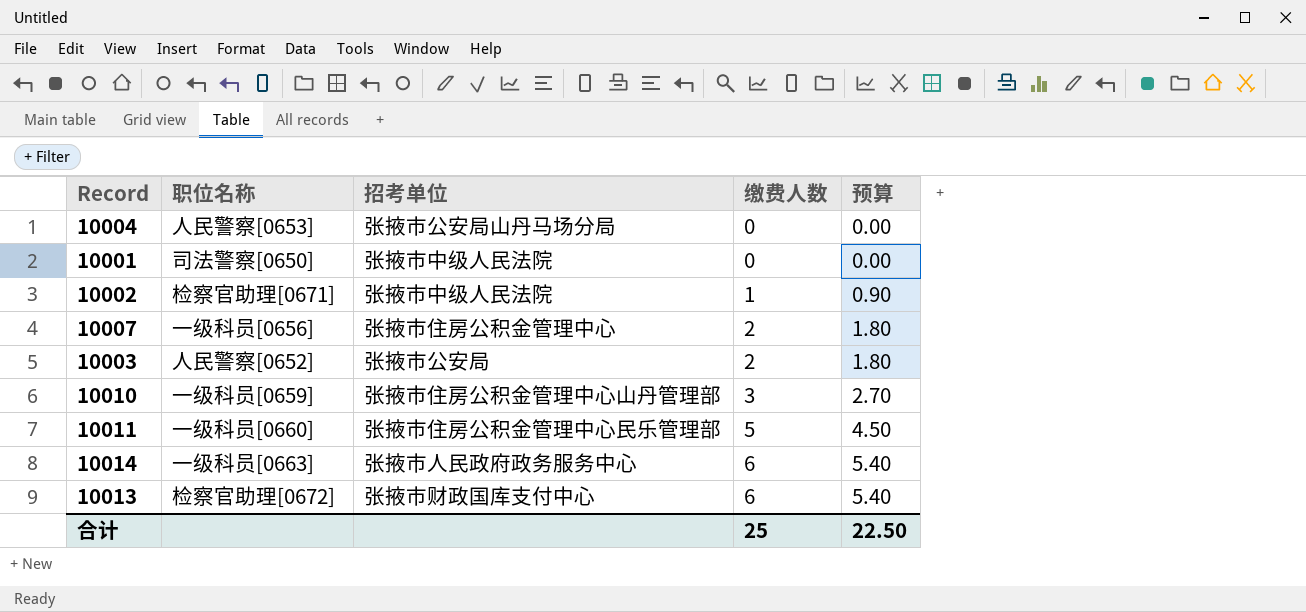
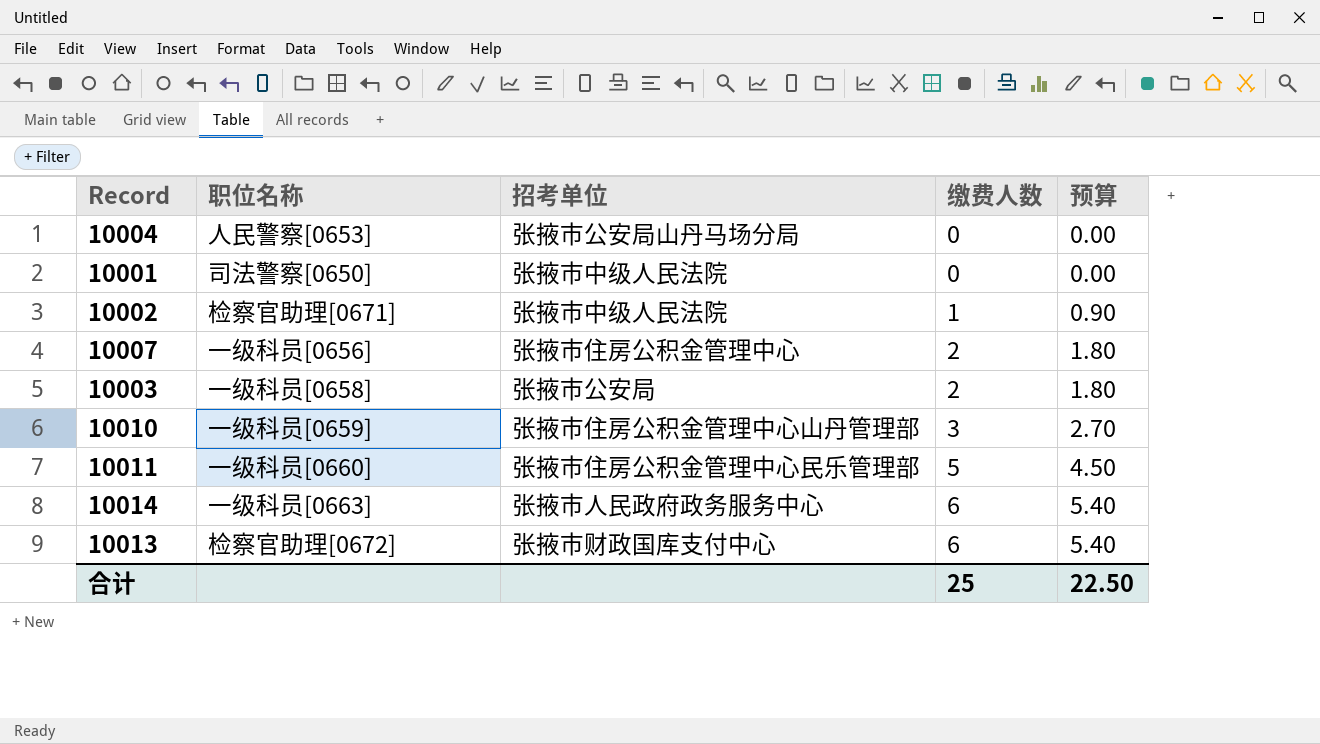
10003 | 职位名称: 人民警察[0652] -> 一级科员[0658]

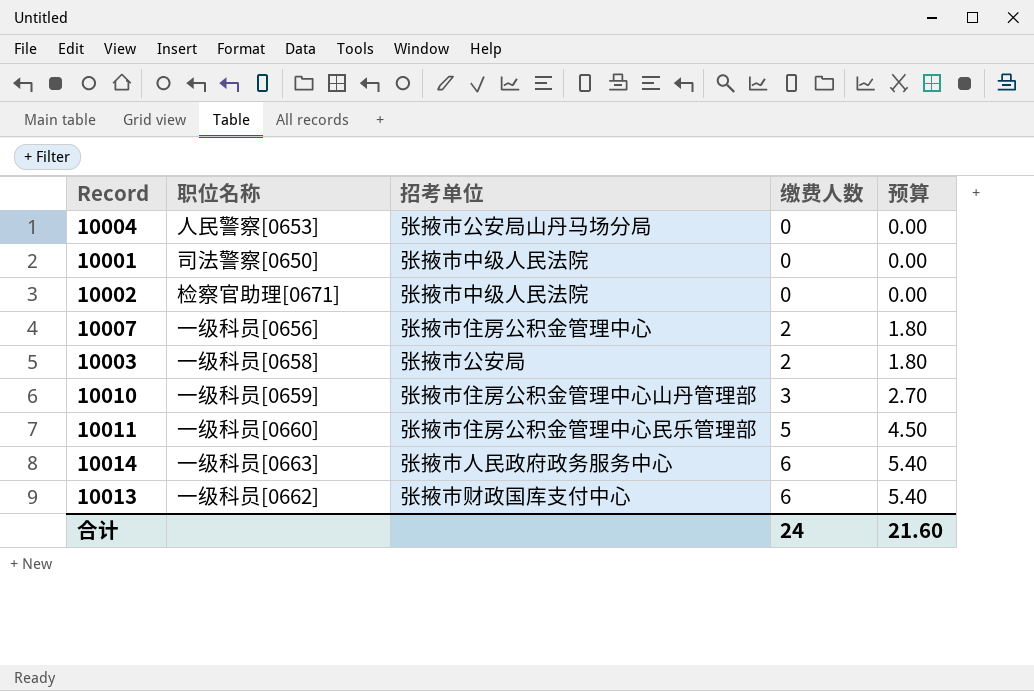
10002 | 缴费人数: 1 -> 0
10002 | 预算: 0.90 -> 0.00
10013 | 职位名称: 检察官助理[0672] -> 一级科员[0662]
合计 | 缴费人数: 25 -> 24
合计 | 预算: 22.50 -> 21.60

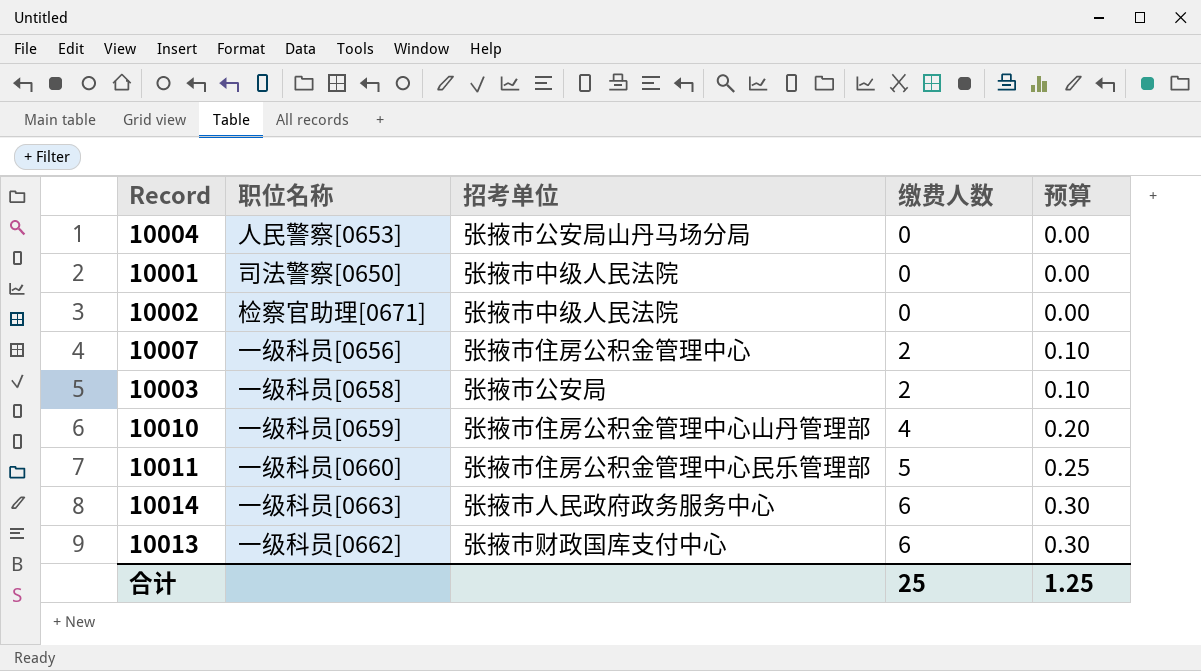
column 预算 | formula: [缴费人数] * 0.9 -> [缴费人数] * 0.05
10010 | 缴费人数: 3 -> 4
合计 | 缴费人数: 24 -> 25
合计 | 预算: 21.60 -> 1.25

